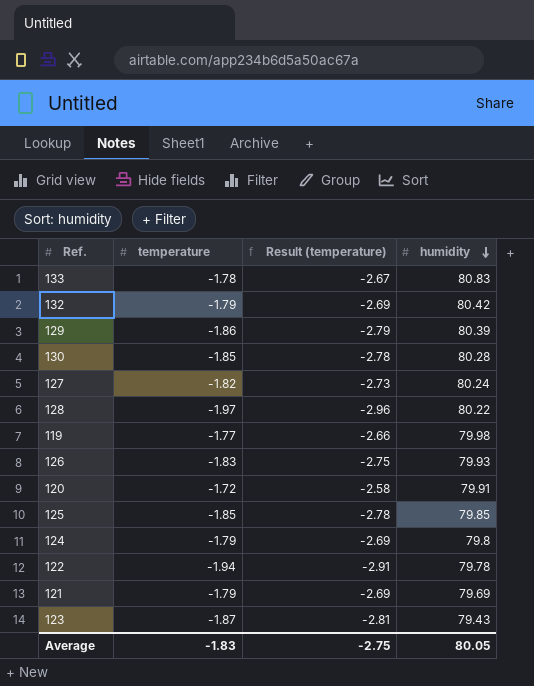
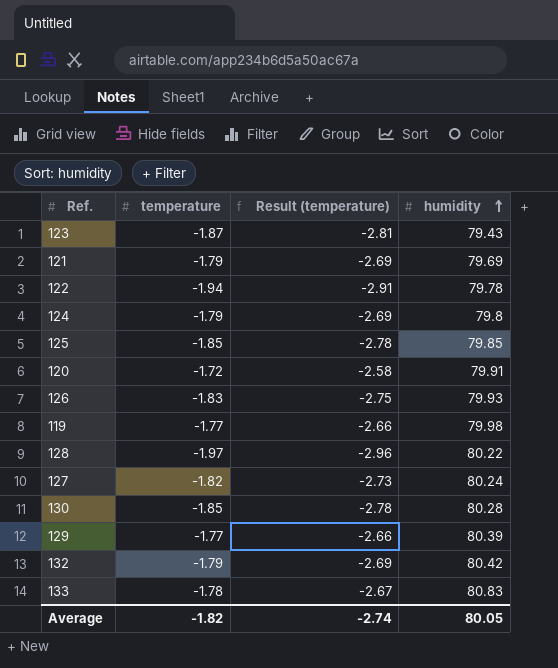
row order: humidity descending -> humidity ascending
129 | temperature: -1.86 -> -1.77
129 | Result (temperature): -2.79 -> -2.66
Average | temperature: -1.83 -> -1.82
Average | Result (temperature): -2.75 -> -2.74

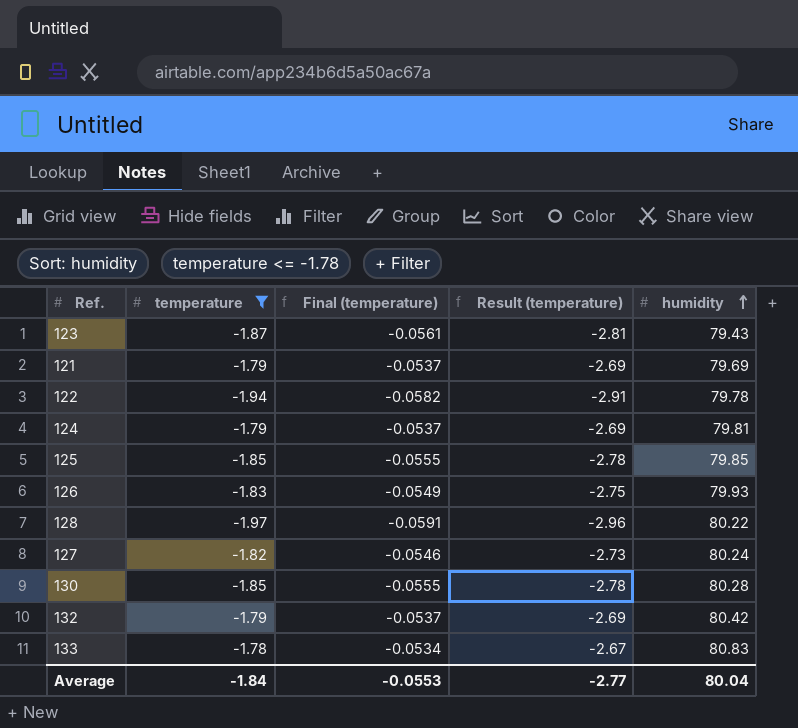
filter: none -> temperature <= -1.78
column Final (temperature) | formula: none -> [temperature] * 0.03
124 | humidity: 79.8 -> 79.81
Average | temperature: -1.82 -> -1.84
Average | Result (temperature): -2.74 -> -2.77
Average | humidity: 80.05 -> 80.04

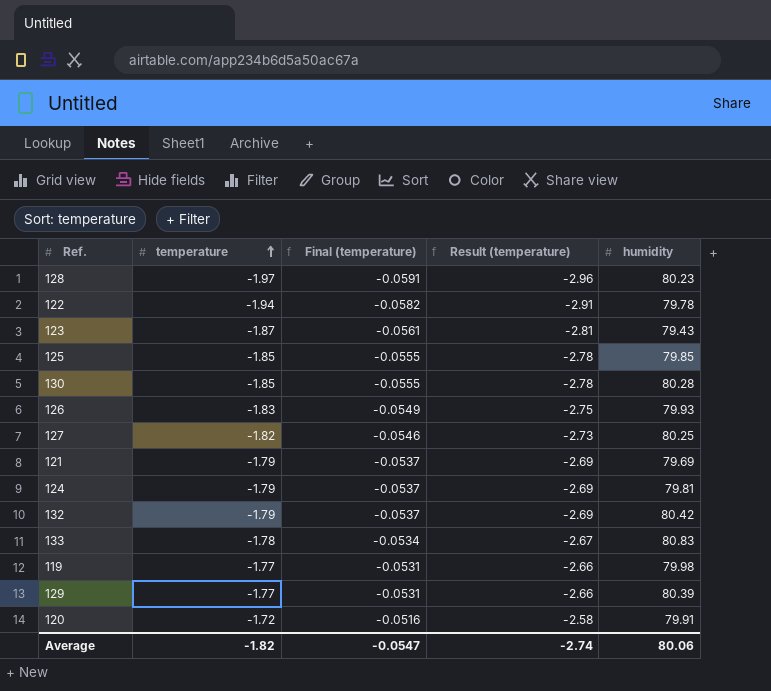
filter: temperature <= -1.78 -> none
row order: humidity ascending -> temperature ascending
128 | humidity: 80.22 -> 80.23
127 | humidity: 80.24 -> 80.25
Average | temperature: -1.84 -> -1.82
Average | Final (temperature): -0.0553 -> -0.0547
Average | Result (temperature): -2.77 -> -2.74
Average | humidity: 80.04 -> 80.06

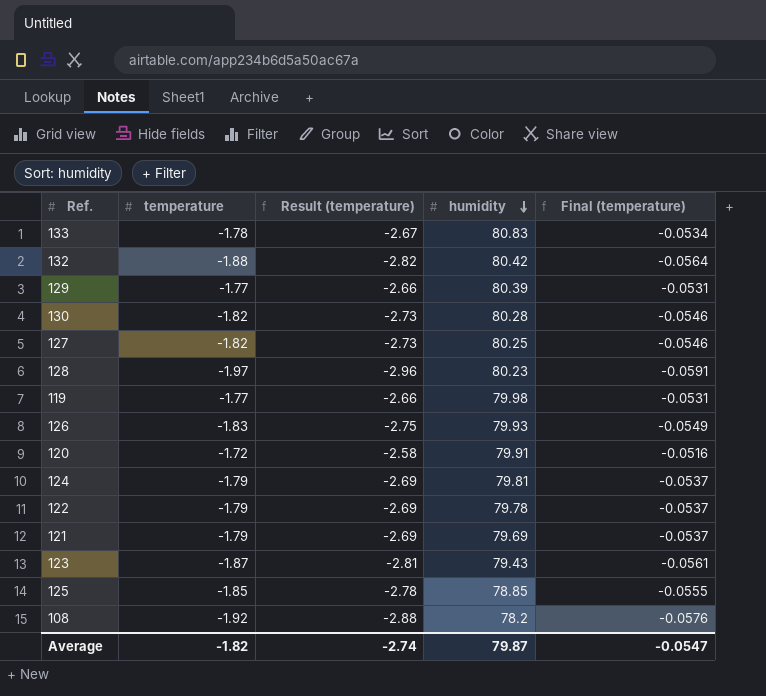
row order: temperature ascending -> humidity descending
column Final (temperature) | position: 3 -> 5
132 | temperature: -1.79 -> -1.88
132 | Result (temperature): -2.69 -> -2.82
132 | Final (temperature): -0.0537 -> -0.0564
130 | temperature: -1.85 -> -1.82
130 | Result (temperature): -2.78 -> -2.73
130 | Final (temperature): -0.0555 -> -0.0546
122 | temperature: -1.94 -> -1.79
122 | Result (temperature): -2.91 -> -2.69
122 | Final (temperature): -0.0582 -> -0.0537
125 | humidity: 79.85 -> 78.85
row 108: none -> -1.92 | -2.88 | 78.2 | -0.0576
Average | humidity: 80.06 -> 79.87

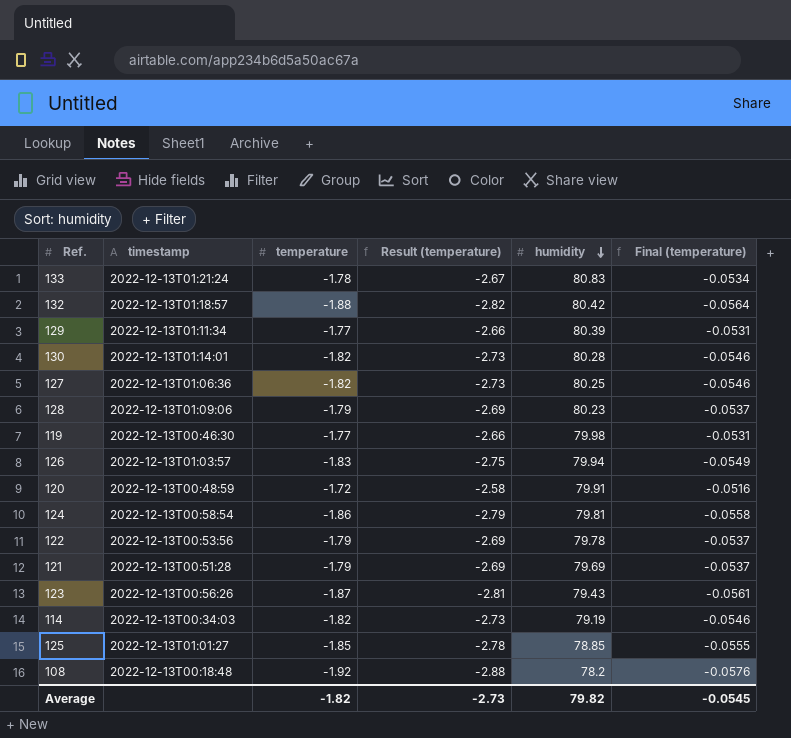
column timestamp | position: none -> 2
128 | temperature: -1.97 -> -1.79
128 | Result (temperature): -2.96 -> -2.69
128 | Final (temperature): -0.0591 -> -0.0537
126 | humidity: 79.93 -> 79.94
124 | temperature: -1.79 -> -1.86
124 | Result (temperature): -2.69 -> -2.79
124 | Final (temperature): -0.0537 -> -0.0558
row 114: none -> 2022-12-13T00:34:03 | -1.82 | -2.73 | 79.19 | -0.0546
Average | Result (temperature): -2.74 -> -2.73
Average | humidity: 79.87 -> 79.82
Average | Final (temperature): -0.0547 -> -0.0545

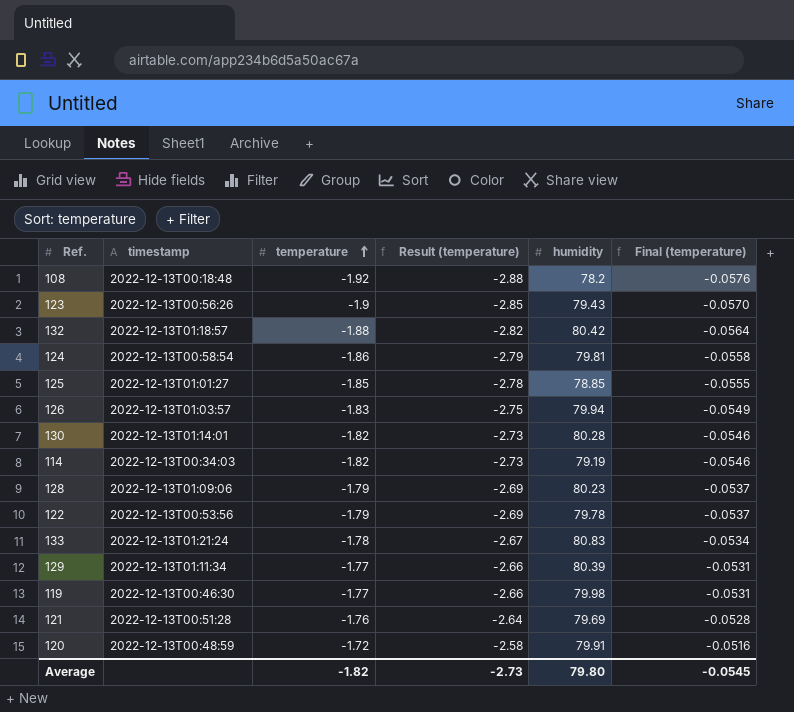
row order: humidity descending -> temperature ascending
row 127: 2022-12-13T01:06:36 | -1.82 | -2.73 | 80.25 | -0.0546 -> none
123 | temperature: -1.87 -> -1.9
123 | Result (temperature): -2.81 -> -2.85
123 | Final (temperature): -0.0561 -> -0.0570
121 | temperature: -1.79 -> -1.76
121 | Result (temperature): -2.69 -> -2.64
121 | Final (temperature): -0.0537 -> -0.0528
Average | humidity: 79.82 -> 79.80

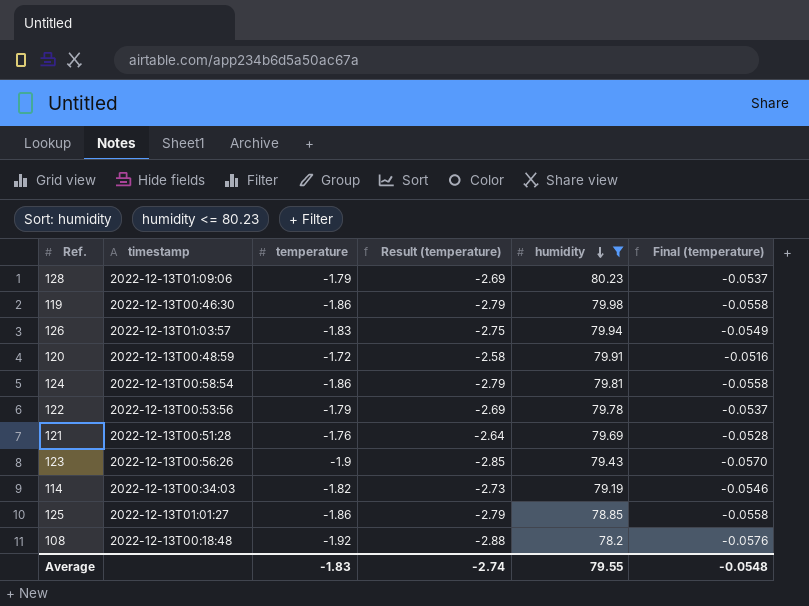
filter: none -> humidity <= 80.23
row order: temperature ascending -> humidity descending
119 | temperature: -1.77 -> -1.86
119 | Result (temperature): -2.66 -> -2.79
119 | Final (temperature): -0.0531 -> -0.0558
125 | temperature: -1.85 -> -1.86
125 | Result (temperature): -2.78 -> -2.79
125 | Final (temperature): -0.0555 -> -0.0558
Average | temperature: -1.82 -> -1.83
Average | Result (temperature): -2.73 -> -2.74
Average | humidity: 79.80 -> 79.55
Average | Final (temperature): -0.0545 -> -0.0548

